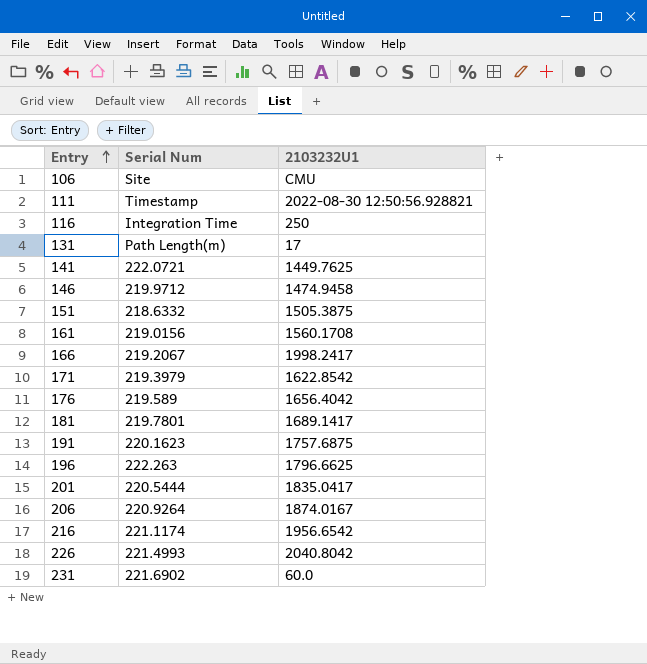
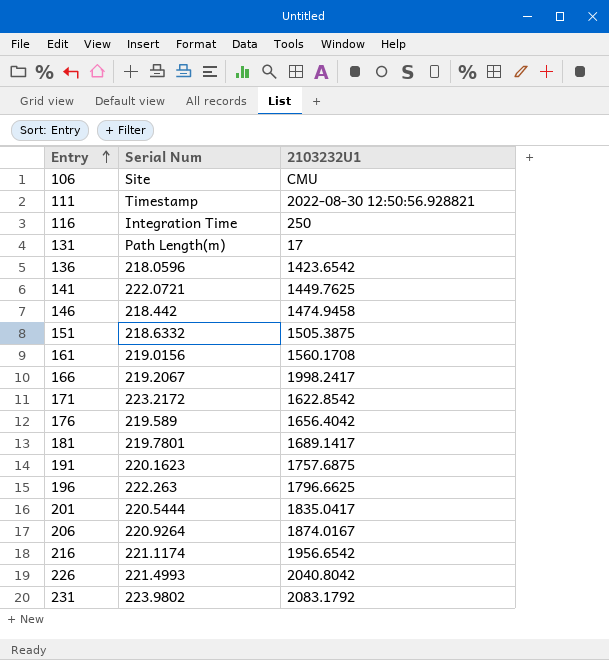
row 136: none -> 218.0596 | 1423.6542
146 | Serial Num: 219.9712 -> 218.442
171 | Serial Num: 219.3979 -> 223.2172
231 | Serial Num: 221.6902 -> 223.9802
231 | 2103232U1: 60.0 -> 2083.1792

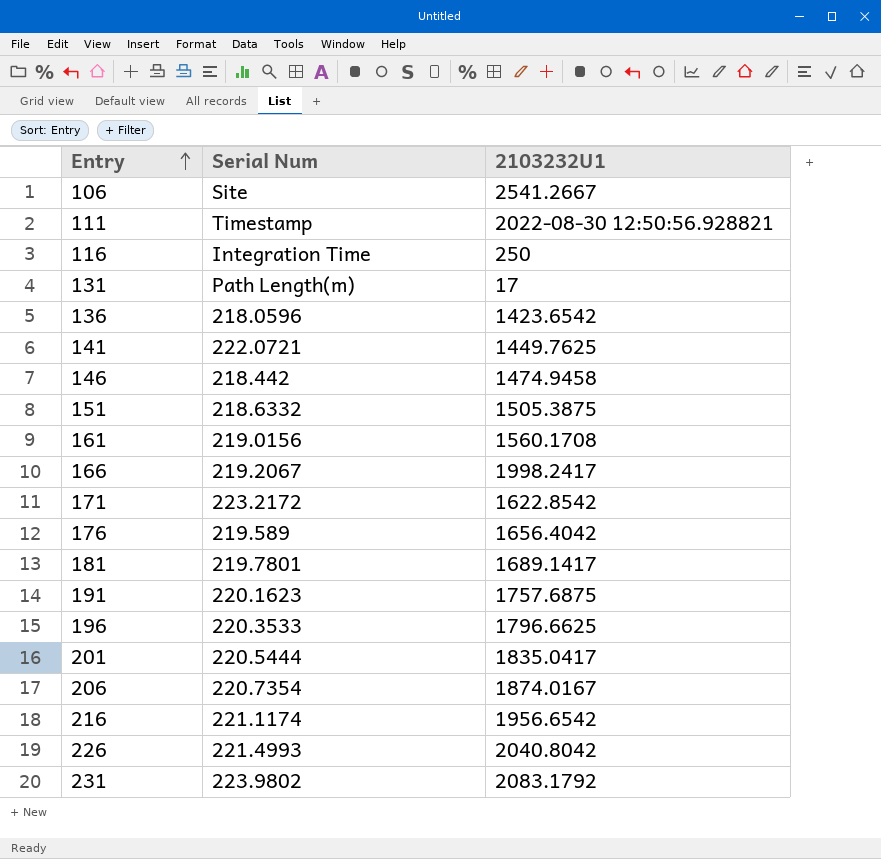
106 | 2103232U1: CMU -> 2541.2667
196 | Serial Num: 222.263 -> 220.3533
206 | Serial Num: 220.9264 -> 220.7354

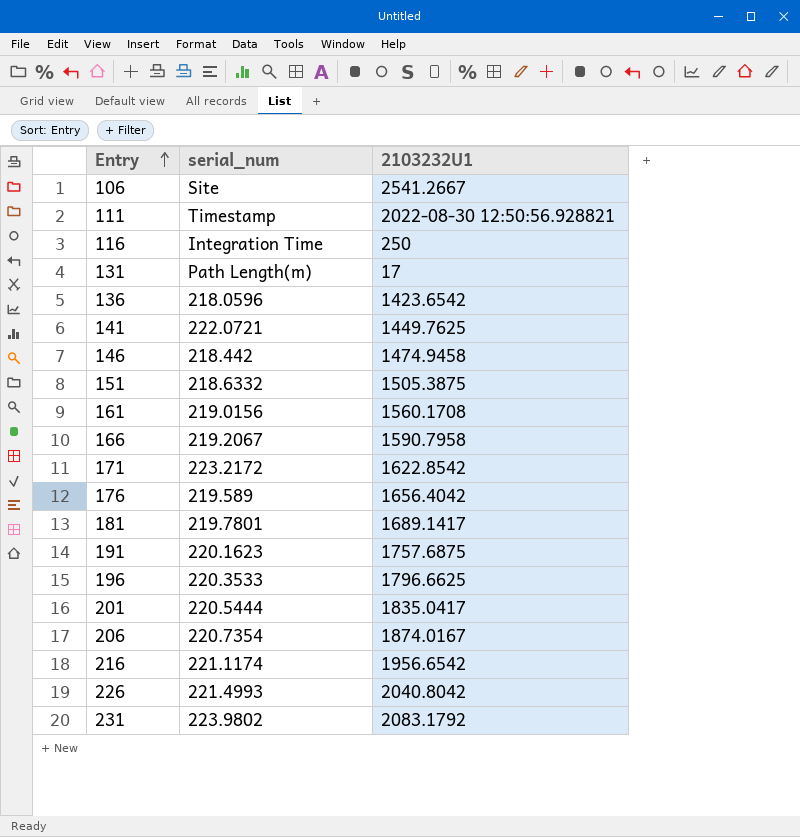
column name: Serial Num -> serial_num
166 | 2103232U1: 1998.2417 -> 1590.7958

